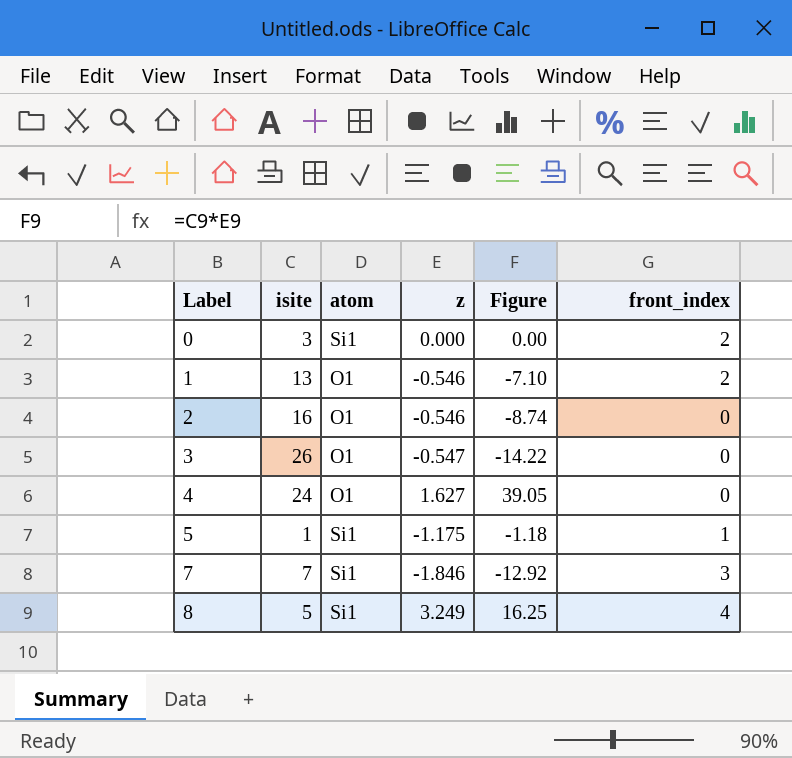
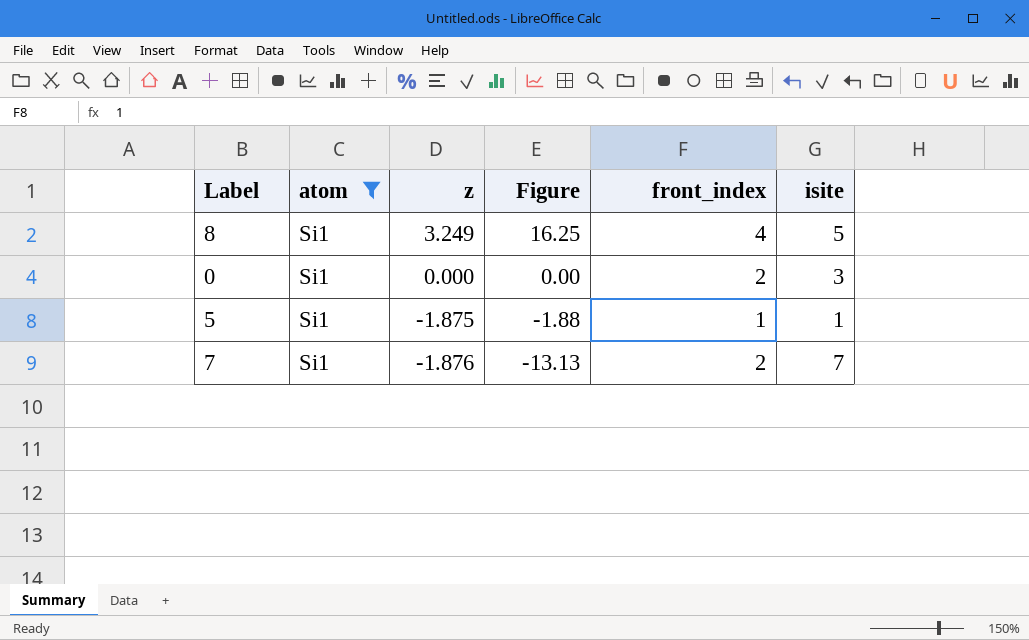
filter: none -> atom = Si1
row order: Label ascending -> z descending
column isite | position: 2 -> 6
5 | z: -1.175 -> -1.875
5 | Figure: -1.18 -> -1.88
7 | z: -1.846 -> -1.876
7 | Figure: -12.92 -> -13.13
7 | front_index: 3 -> 2

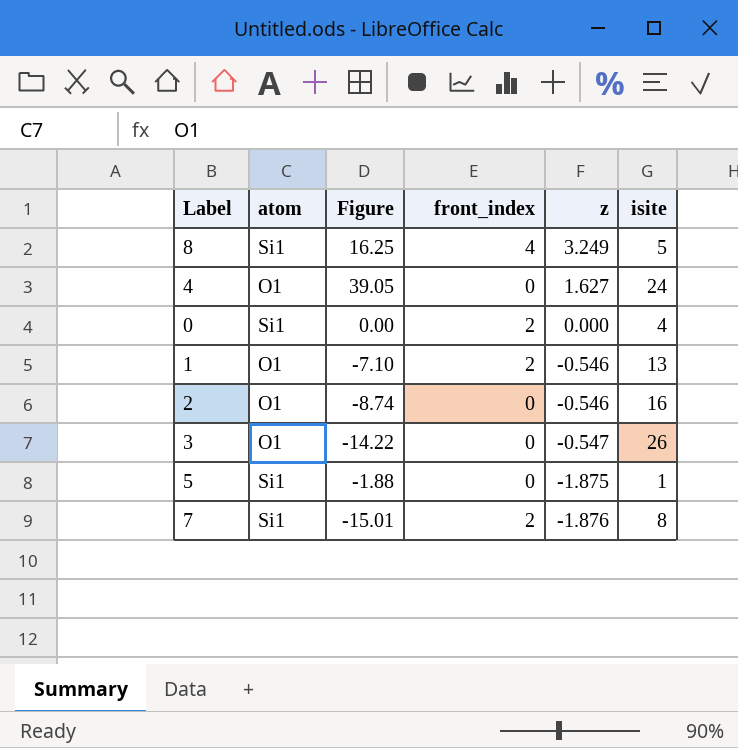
filter: atom = Si1 -> none
column z | position: 3 -> 5
0 | isite: 3 -> 4
5 | front_index: 1 -> 0
7 | Figure: -13.13 -> -15.01
7 | isite: 7 -> 8

